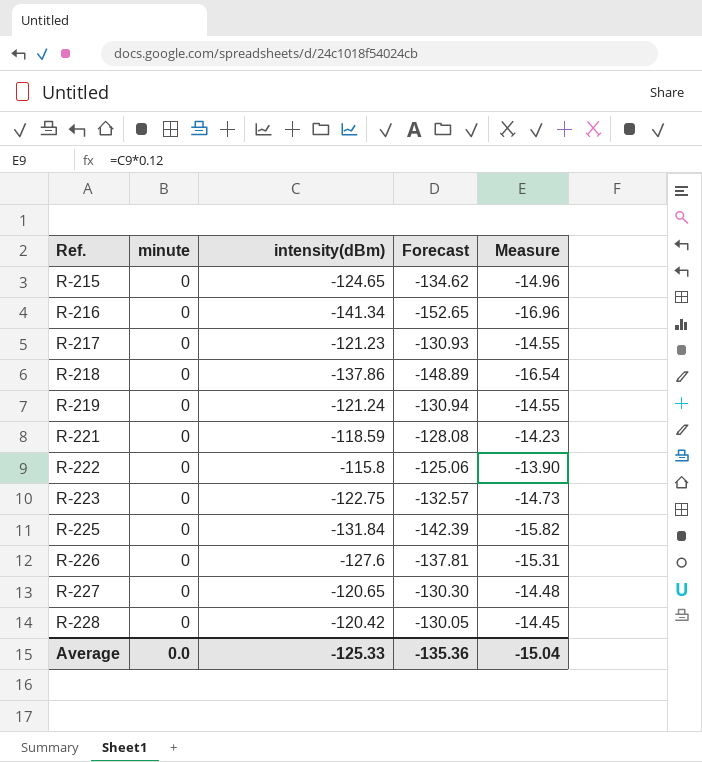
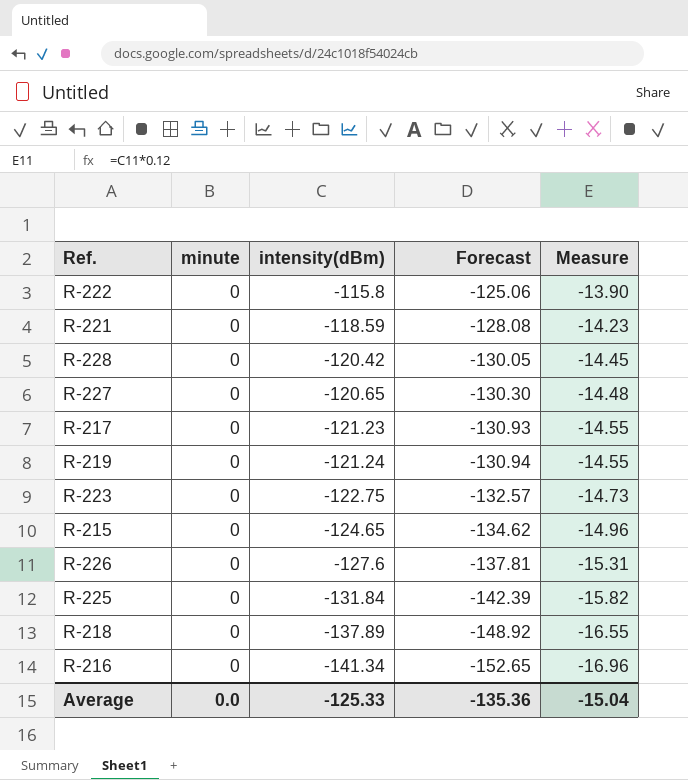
row order: Ref. ascending -> intensity(dBm) descending
R-218 | intensity(dBm): -137.86 -> -137.89
R-218 | Forecast: -148.89 -> -148.92
R-218 | Measure: -16.54 -> -16.55

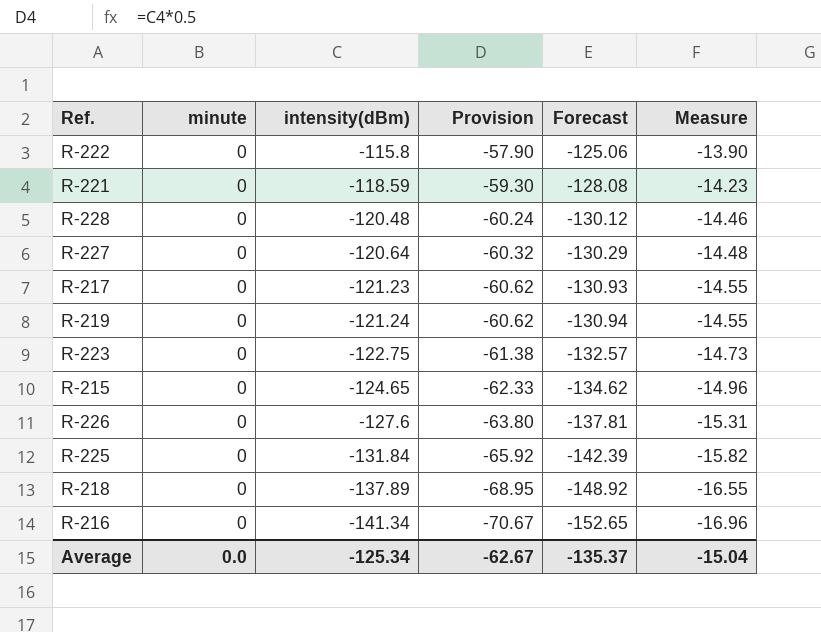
column Provision | formula: none -> [intensity(dBm)] * 0.5
R-228 | intensity(dBm): -120.42 -> -120.48
R-228 | Forecast: -130.05 -> -130.12
R-228 | Measure: -14.45 -> -14.46
R-227 | intensity(dBm): -120.65 -> -120.64
R-227 | Forecast: -130.30 -> -130.29
Average | intensity(dBm): -125.33 -> -125.34
Average | Forecast: -135.36 -> -135.37

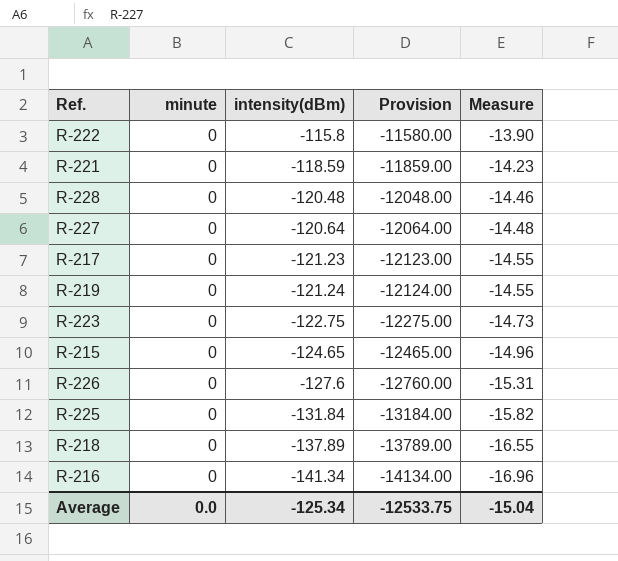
column Forecast | formula: [intensity(dBm)] * 1.08 -> none
column Provision | formula: [intensity(dBm)] * 0.5 -> [intensity(dBm)] * 100
Average | Provision: -62.67 -> -12533.75

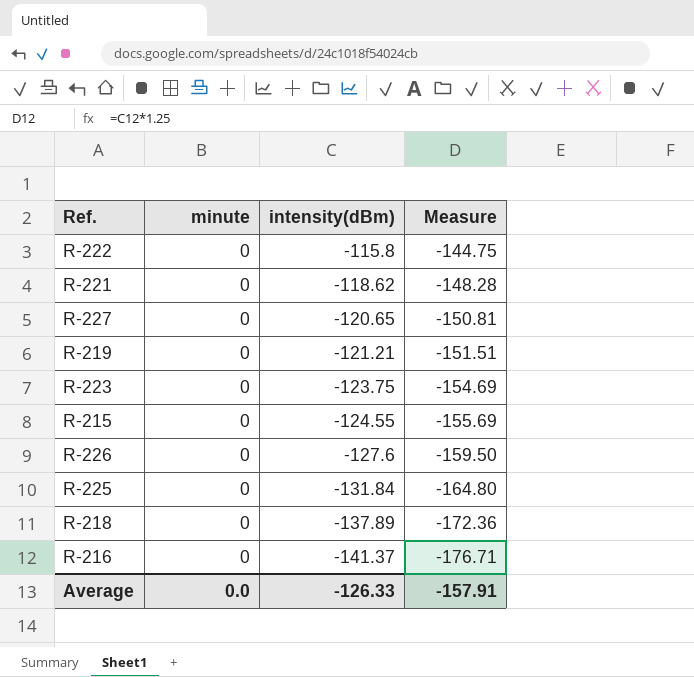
column Provision | formula: [intensity(dBm)] * 100 -> none
column Measure | formula: [intensity(dBm)] * 0.12 -> [intensity(dBm)] * 1.25
row R-228: 0 | -120.48 | -12048.00 | -14.46 -> none
row R-217: 0 | -121.23 | -12123.00 | -14.55 -> none
R-221 | intensity(dBm): -118.59 -> -118.62
R-227 | intensity(dBm): -120.64 -> -120.65
R-219 | intensity(dBm): -121.24 -> -121.21
R-223 | intensity(dBm): -122.75 -> -123.75
R-215 | intensity(dBm): -124.65 -> -124.55
R-216 | intensity(dBm): -141.34 -> -141.37
Average | intensity(dBm): -125.34 -> -126.33
Average | Measure: -15.04 -> -157.91

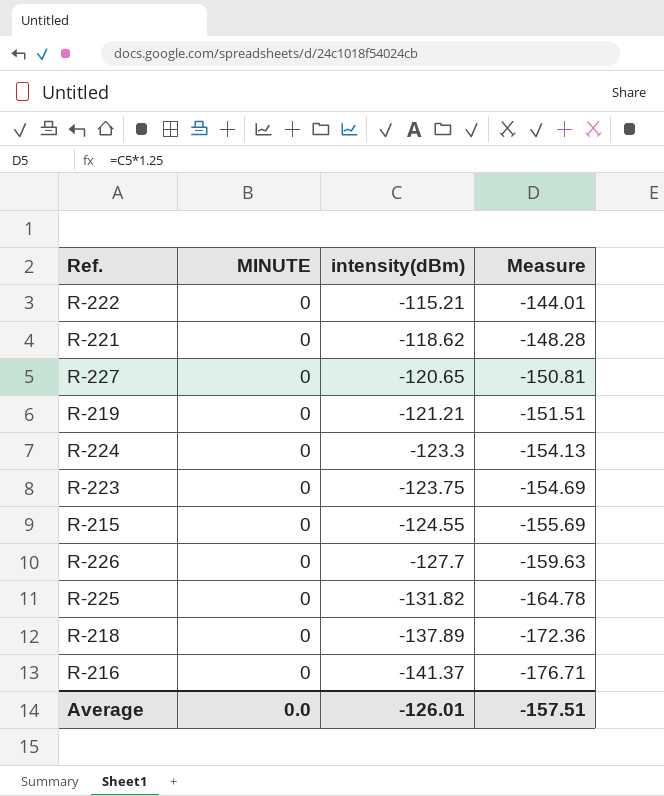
column name: minute -> MINUTE
R-222 | intensity(dBm): -115.8 -> -115.21
R-222 | Measure: -144.75 -> -144.01
row R-224: none -> 0 | -123.3 | -154.13
R-226 | intensity(dBm): -127.6 -> -127.7
R-226 | Measure: -159.50 -> -159.63
R-225 | intensity(dBm): -131.84 -> -131.82
R-225 | Measure: -164.80 -> -164.78
Average | intensity(dBm): -126.33 -> -126.01
Average | Measure: -157.91 -> -157.51

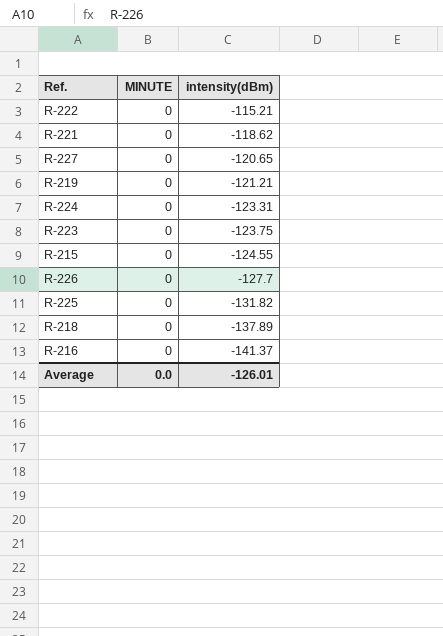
column Measure | formula: [intensity(dBm)] * 1.25 -> none
R-224 | intensity(dBm): -123.3 -> -123.31

